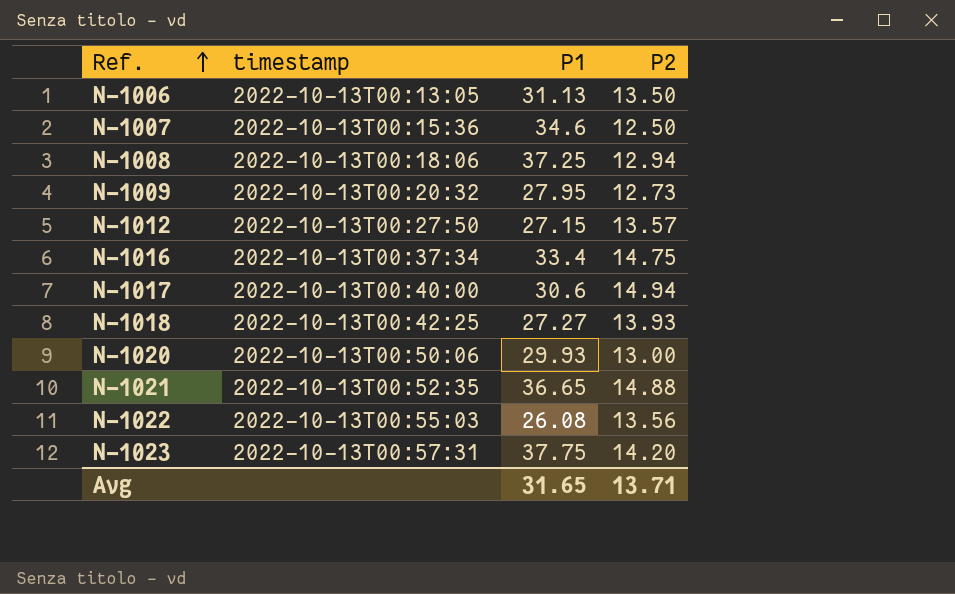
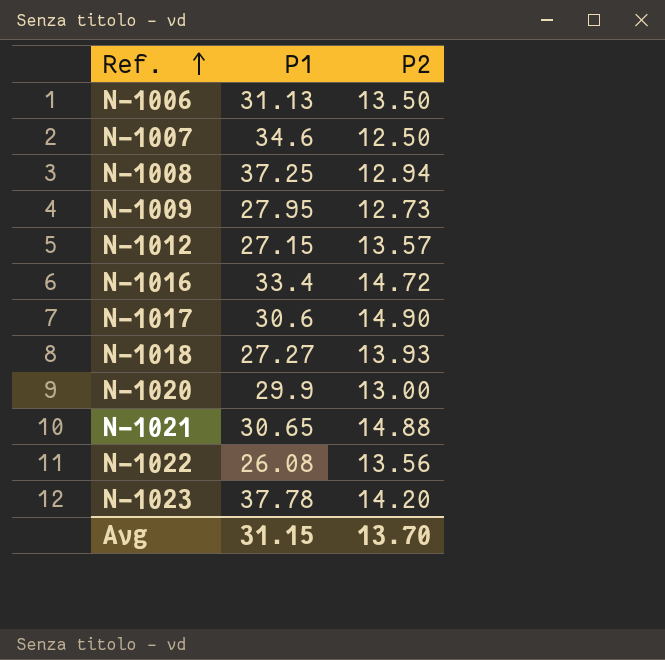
column timestamp | position: 2 -> none
N-1016 | P2: 14.75 -> 14.72
N-1017 | P2: 14.94 -> 14.90
N-1020 | P1: 29.93 -> 29.9
N-1021 | P1: 36.65 -> 30.65
N-1023 | P1: 37.75 -> 37.78
Avg | P1: 31.65 -> 31.15
Avg | P2: 13.71 -> 13.70

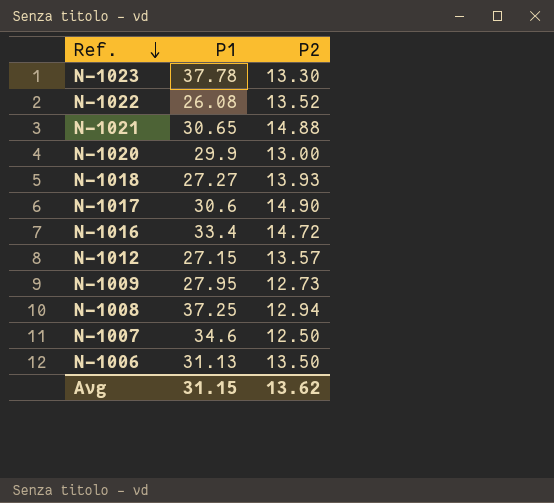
row order: Ref. ascending -> Ref. descending
N-1023 | P2: 14.20 -> 13.30
N-1022 | P2: 13.56 -> 13.52
Avg | P2: 13.70 -> 13.62

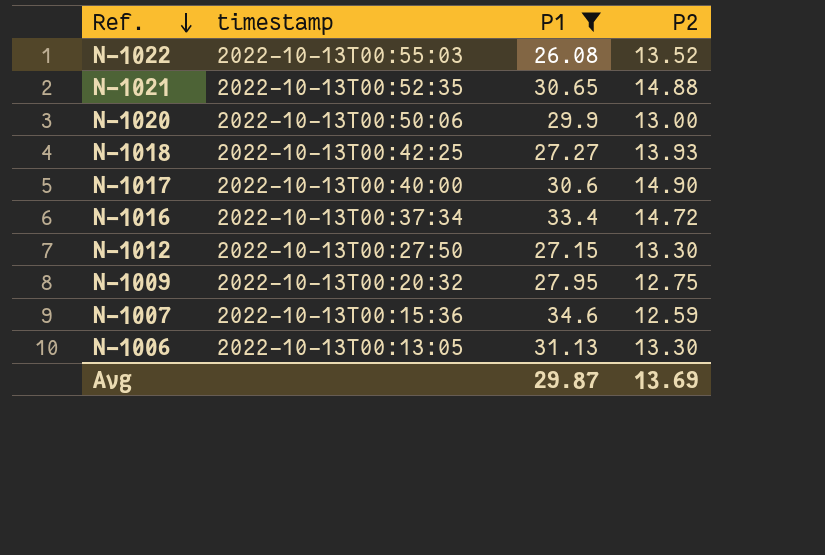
filter: none -> P1 <= 34.6
column timestamp | position: none -> 2
N-1012 | P2: 13.57 -> 13.30
N-1009 | P2: 12.73 -> 12.75
N-1007 | P2: 12.50 -> 12.59
N-1006 | P2: 13.50 -> 13.30
Avg | P1: 31.15 -> 29.87
Avg | P2: 13.62 -> 13.69

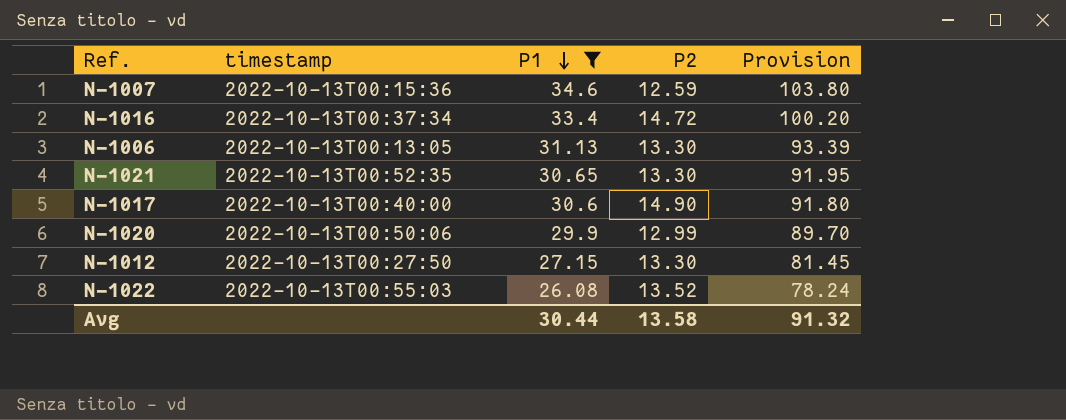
row order: Ref. descending -> P1 descending
column Provision | formula: none -> [P1] * 3
row N-1018: 2022-10-13T00:42:25 | 27.27 | 13.93 -> none
row N-1009: 2022-10-13T00:20:32 | 27.95 | 12.75 -> none
N-1021 | P2: 14.88 -> 13.30
N-1020 | P2: 13.00 -> 12.99
Avg | P1: 29.87 -> 30.44
Avg | P2: 13.69 -> 13.58

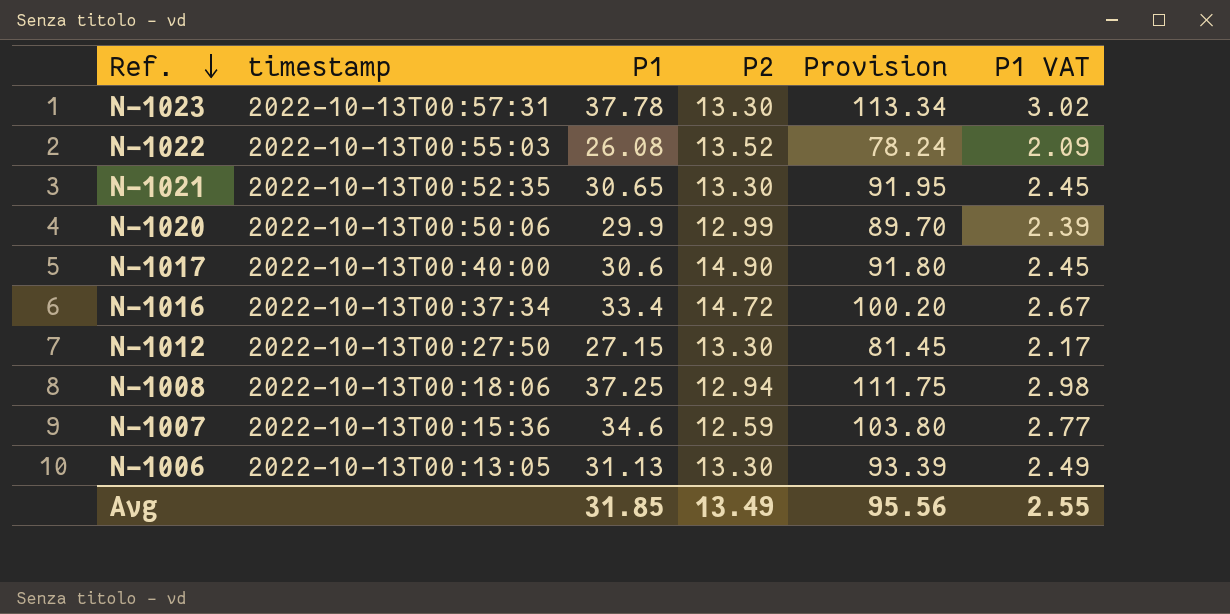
filter: P1 <= 34.6 -> none
row order: P1 descending -> Ref. descending
column P1 VAT | formula: none -> [P1] * 0.08
Avg | P1: 30.44 -> 31.85
Avg | P2: 13.58 -> 13.49
Avg | Provision: 91.32 -> 95.56

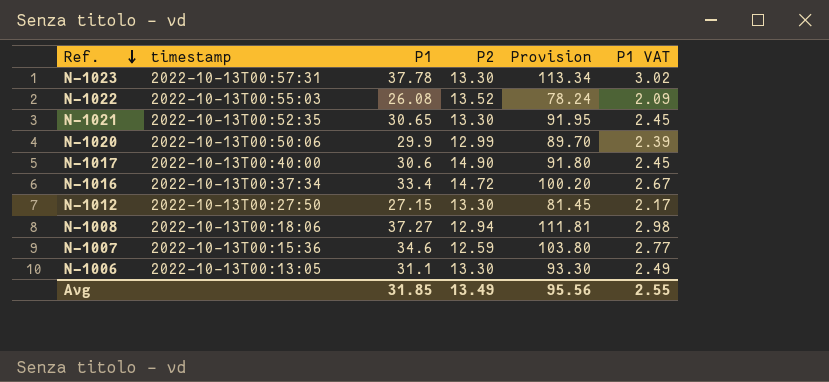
N-1008 | P1: 37.25 -> 37.27
N-1008 | Provision: 111.75 -> 111.81
N-1006 | P1: 31.13 -> 31.1
N-1006 | Provision: 93.39 -> 93.30

